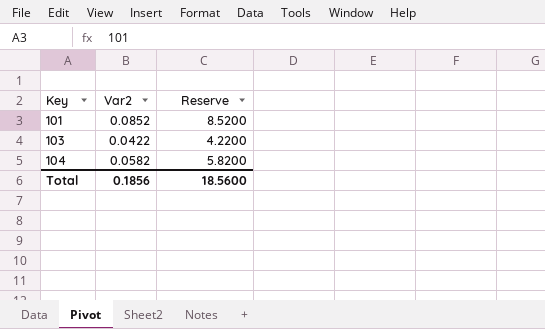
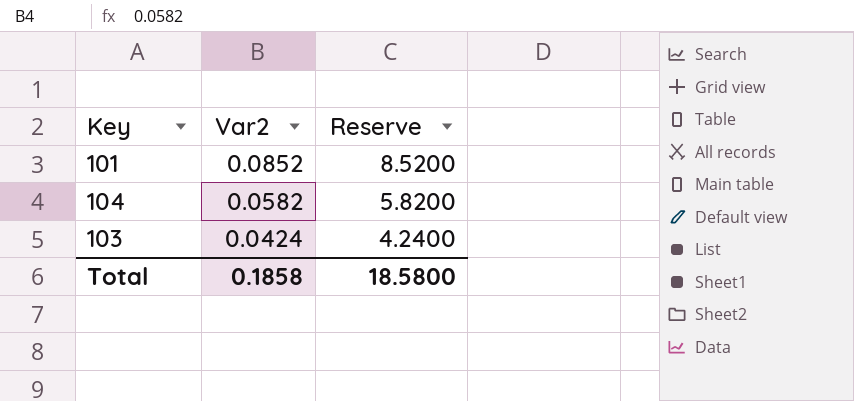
row order: Key ascending -> Var2 descending
103 | Var2: 0.0422 -> 0.0424
103 | Reserve: 4.2200 -> 4.2400
Total | Var2: 0.1856 -> 0.1858
Total | Reserve: 18.5600 -> 18.5800

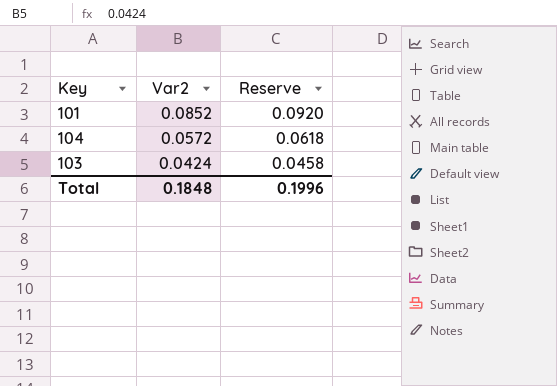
column Reserve | formula: [Var2] * 100 -> [Var2] * 1.08
104 | Var2: 0.0582 -> 0.0572
Total | Var2: 0.1858 -> 0.1848
Total | Reserve: 18.5800 -> 0.1996

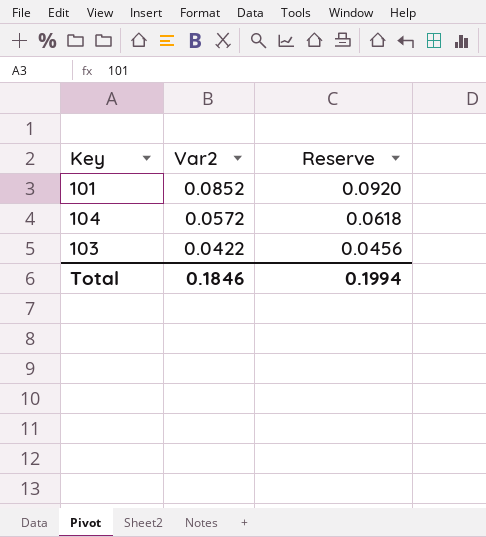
103 | Var2: 0.0424 -> 0.0422
103 | Reserve: 0.0458 -> 0.0456
Total | Var2: 0.1848 -> 0.1846
Total | Reserve: 0.1996 -> 0.1994

